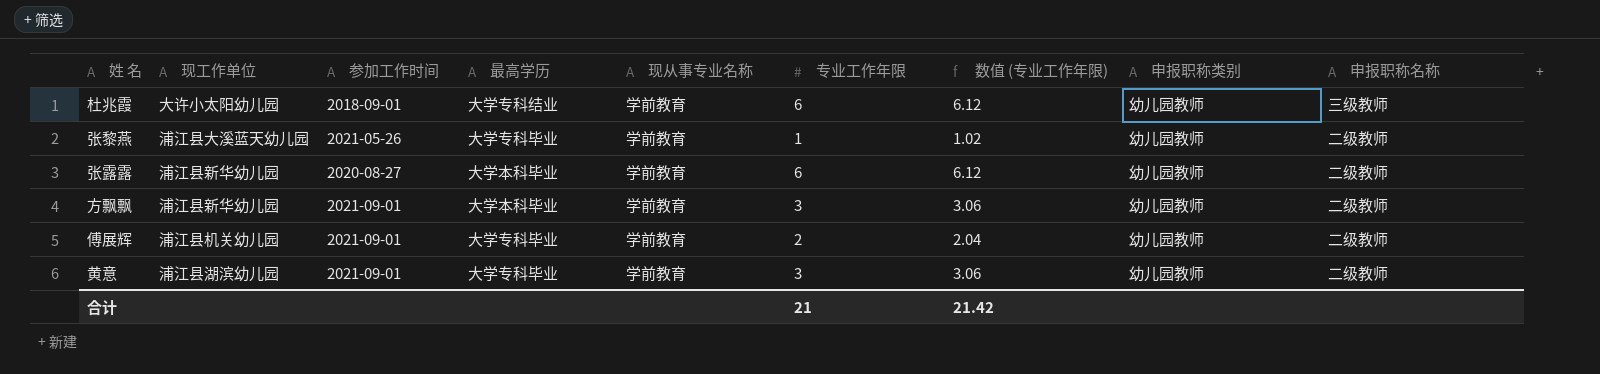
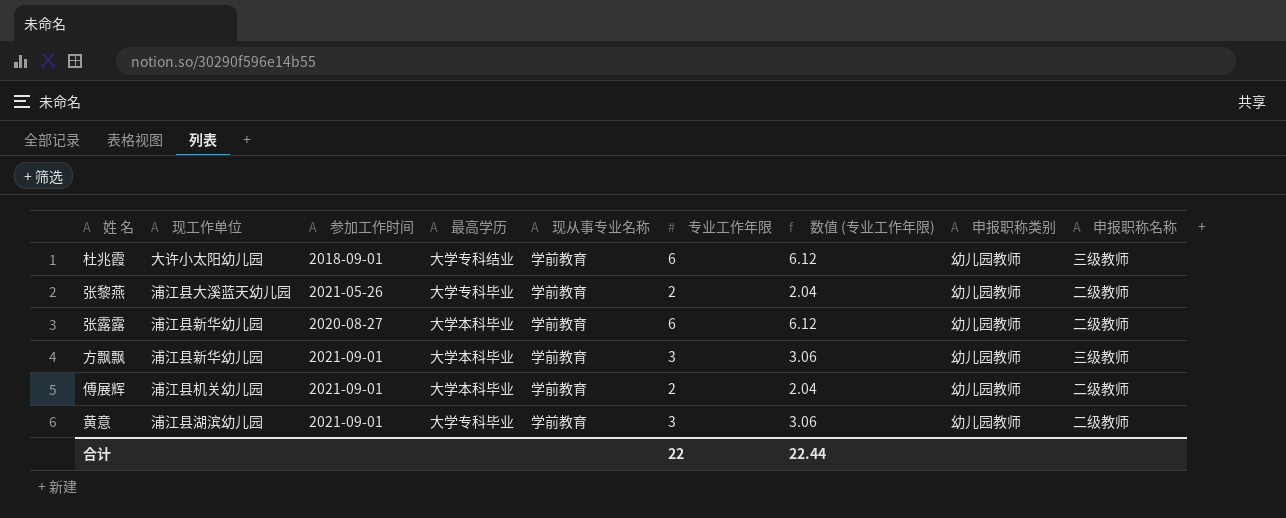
张黎燕 | 专业工作年限: 1 -> 2
张黎燕 | 数值 (专业工作年限): 1.02 -> 2.04
方飘飘 | 申报职称名称: 二级教师 -> 三级教师
傅展辉 | 最高学历: 大学专科毕业 -> 大学本科毕业
合计 | 专业工作年限: 21 -> 22
合计 | 数值 (专业工作年限): 21.42 -> 22.44

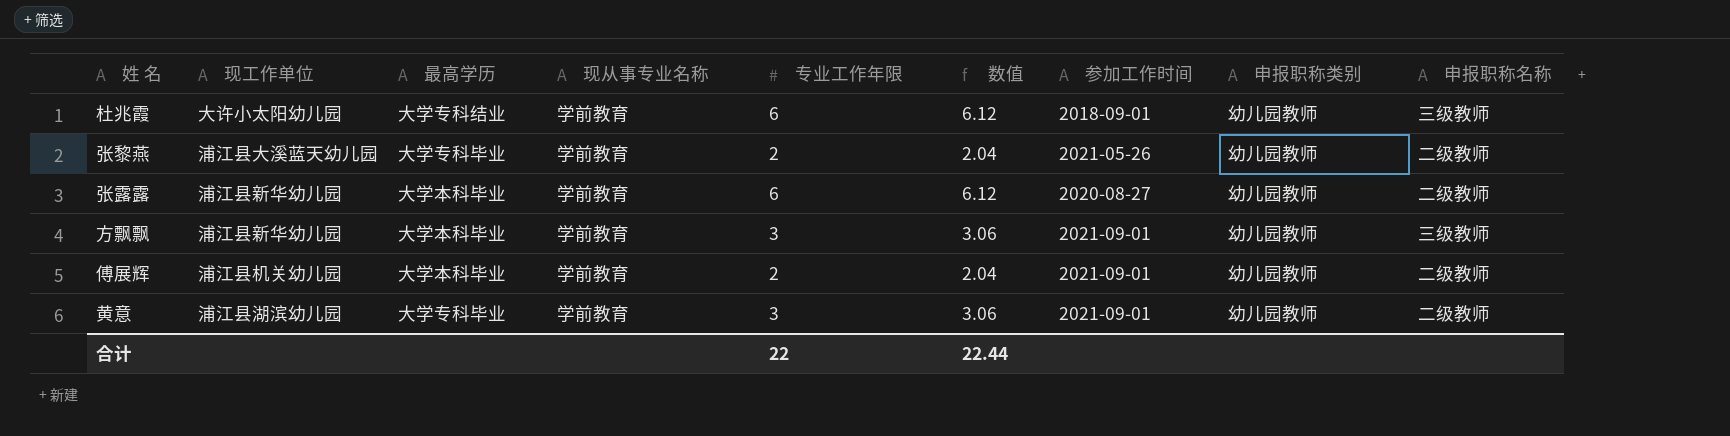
column name: 数值 (专业工作年限) -> 数值
column 参加工作时间 | position: 3 -> 7

